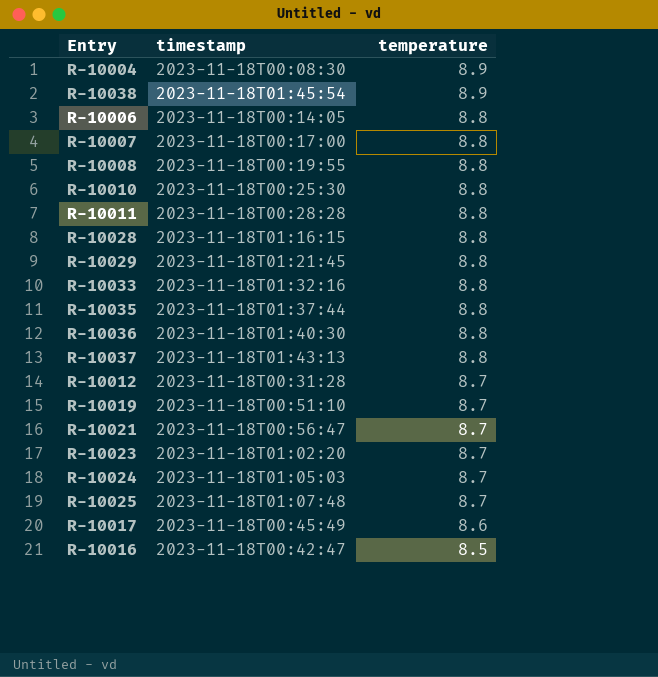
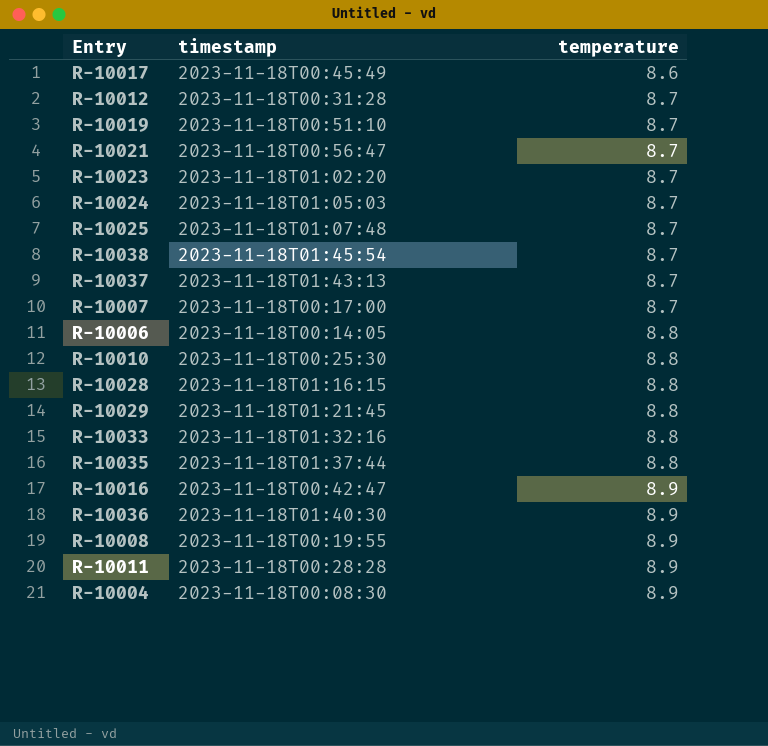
row order: temperature descending -> temperature ascending
R-10038 | temperature: 8.9 -> 8.7
R-10037 | temperature: 8.8 -> 8.7
R-10007 | temperature: 8.8 -> 8.7
R-10016 | temperature: 8.5 -> 8.9
R-10036 | temperature: 8.8 -> 8.9
R-10008 | temperature: 8.8 -> 8.9
R-10011 | temperature: 8.8 -> 8.9

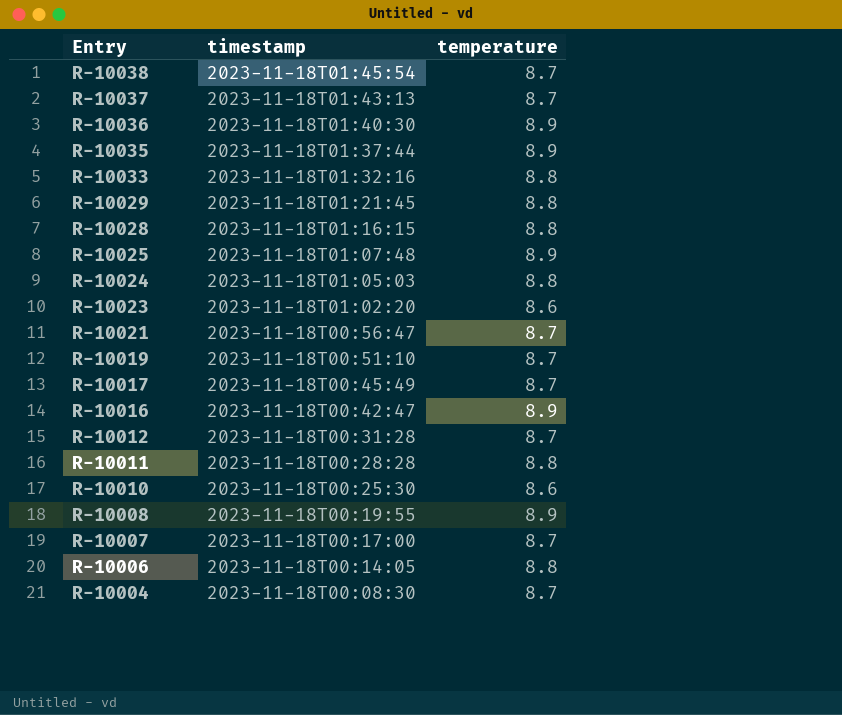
row order: temperature ascending -> Entry descending
R-10035 | temperature: 8.8 -> 8.9
R-10025 | temperature: 8.7 -> 8.9
R-10024 | temperature: 8.7 -> 8.8
R-10023 | temperature: 8.7 -> 8.6
R-10017 | temperature: 8.6 -> 8.7
R-10011 | temperature: 8.9 -> 8.8
R-10010 | temperature: 8.8 -> 8.6
R-10004 | temperature: 8.9 -> 8.7

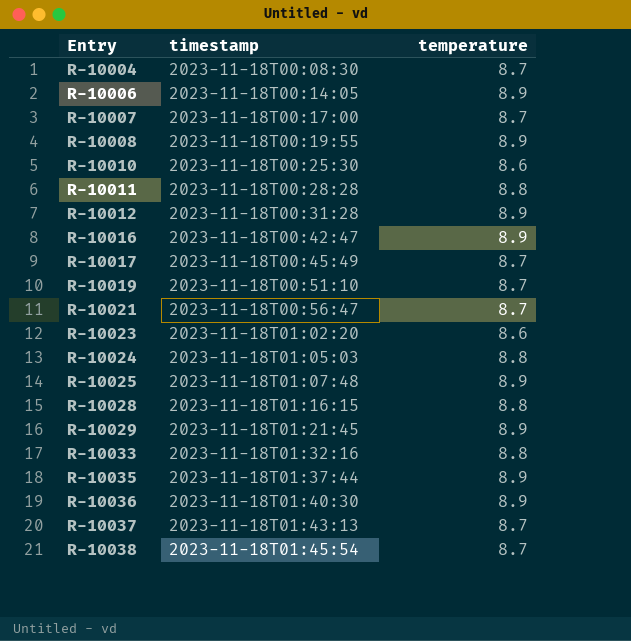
row order: Entry descending -> Entry ascending
R-10006 | temperature: 8.8 -> 8.9
R-10012 | temperature: 8.7 -> 8.9
R-10029 | temperature: 8.8 -> 8.9

